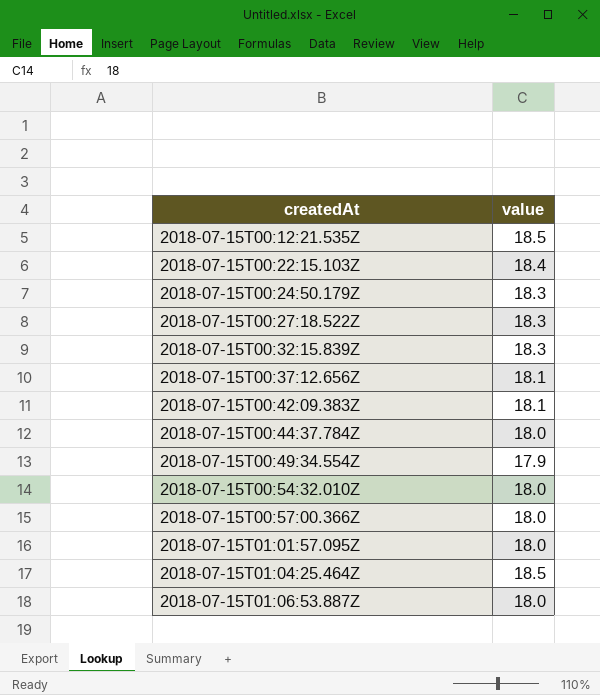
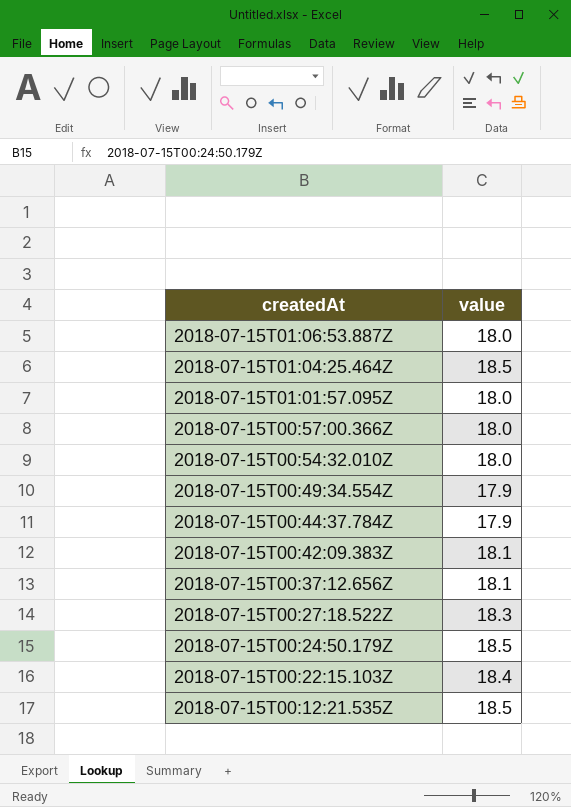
row order: createdAt ascending -> createdAt descending
row 2018-07-15T00:32:15.839Z: 18.3 -> none
2018-07-15T00:44:37.784Z | value: 18.0 -> 17.9
2018-07-15T00:24:50.179Z | value: 18.3 -> 18.5

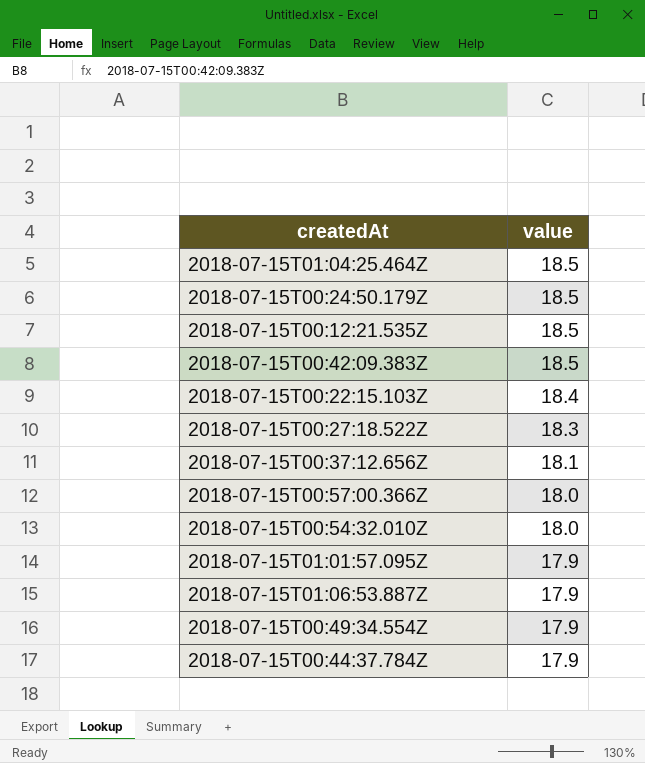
row order: createdAt descending -> value descending
2018-07-15T00:42:09.383Z | value: 18.1 -> 18.5
2018-07-15T01:01:57.095Z | value: 18.0 -> 17.9
2018-07-15T01:06:53.887Z | value: 18.0 -> 17.9

